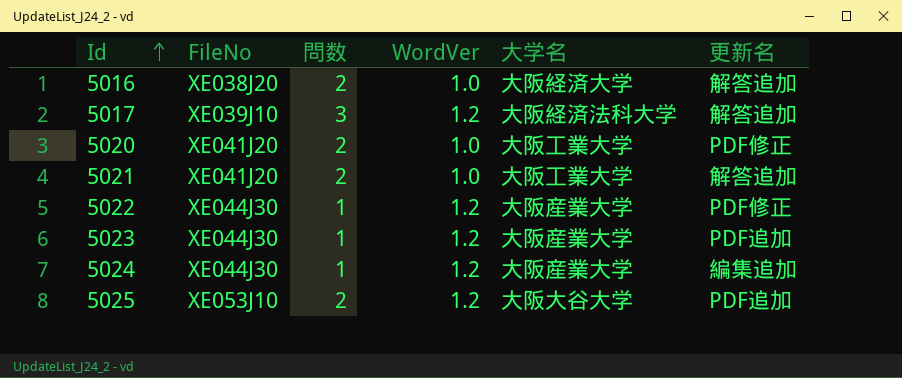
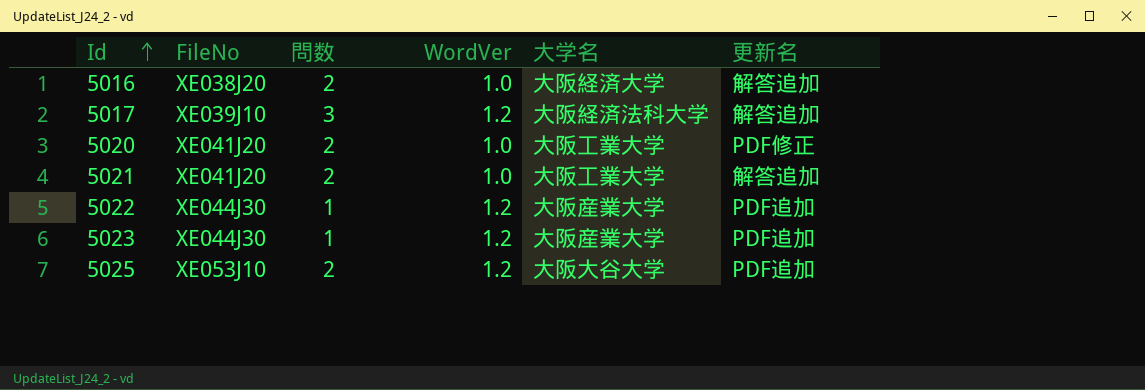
row 5024: XE044J30 | 1 | 1.2 | 大阪産業大学 | 編集追加 -> none
5022 | 更新名: PDF修正 -> PDF追加

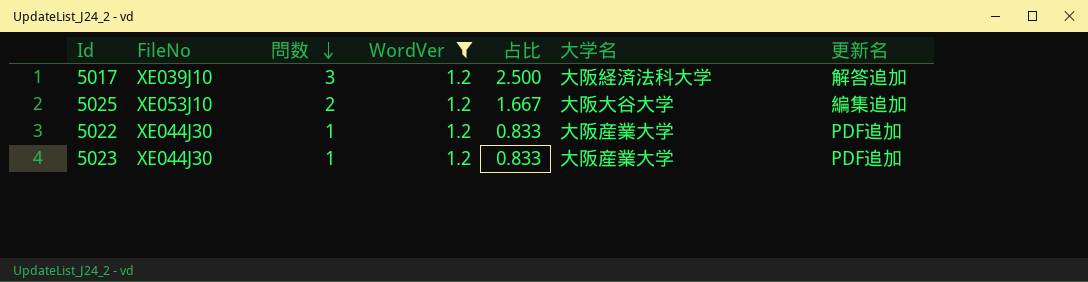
filter: none -> WordVer = 1.2
row order: Id ascending -> 問数 descending
column 占比 | formula: none -> [問数] / [WordVer]
5025 | 更新名: PDF追加 -> 編集追加

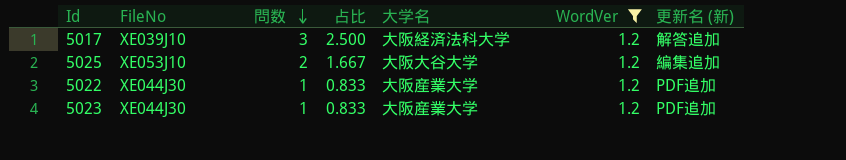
column WordVer | position: 4 -> 6
column name: 更新名 -> 更新名 (新)

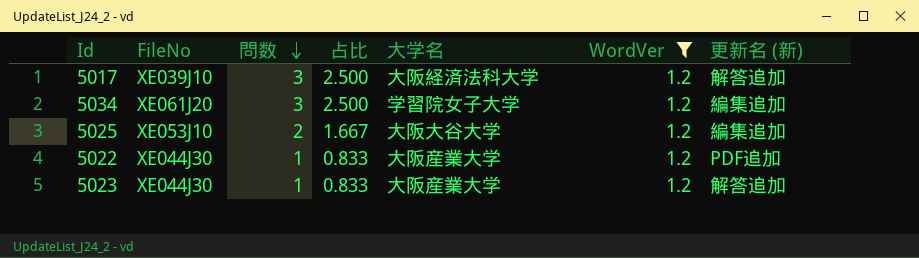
row 5034: none -> XE061J20 | 3 | 2.500 | 学習院女子大学 | 1.2 | 編集追加
5023 | 更新名 (新): PDF追加 -> 解答追加

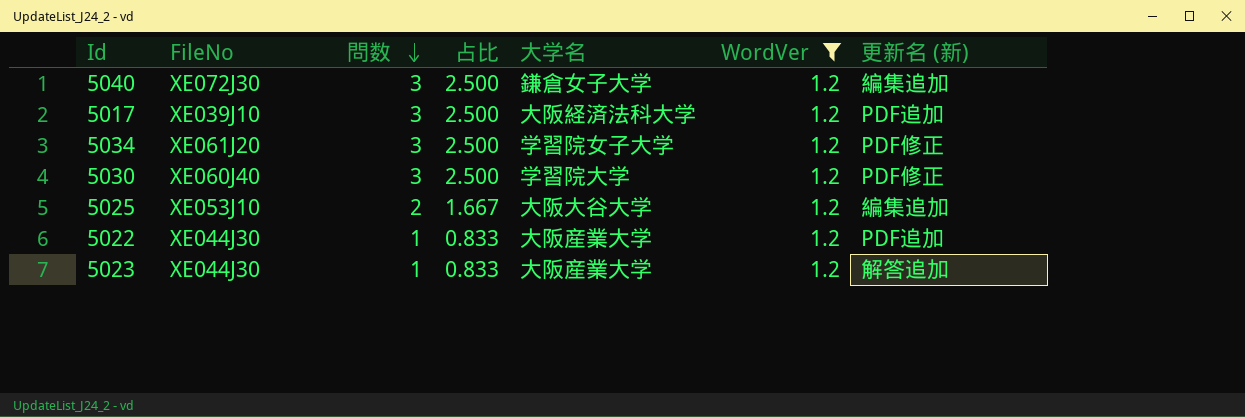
row 5040: none -> XE072J30 | 3 | 2.500 | 鎌倉女子大学 | 1.2 | 編集追加
5017 | 更新名 (新): 解答追加 -> PDF追加
5034 | 更新名 (新): 編集追加 -> PDF修正
row 5030: none -> XE060J40 | 3 | 2.500 | 学習院大学 | 1.2 | PDF修正

